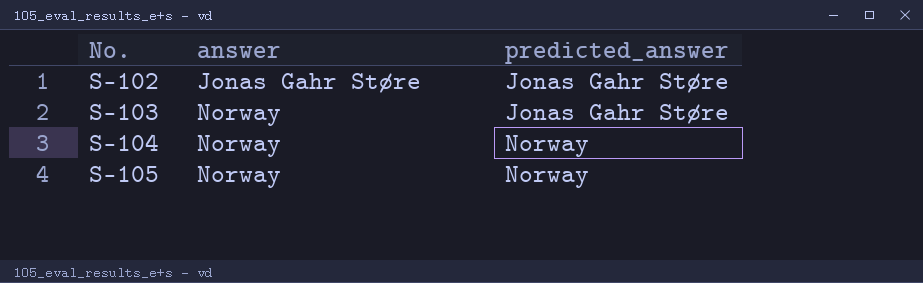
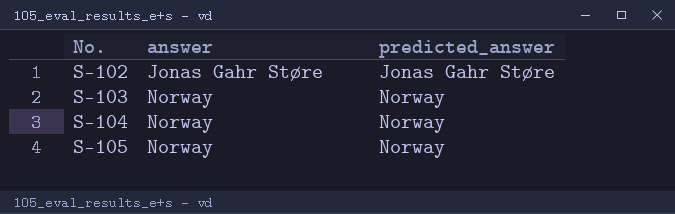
S-103 | predicted_answer: Jonas Gahr Støre -> Norway

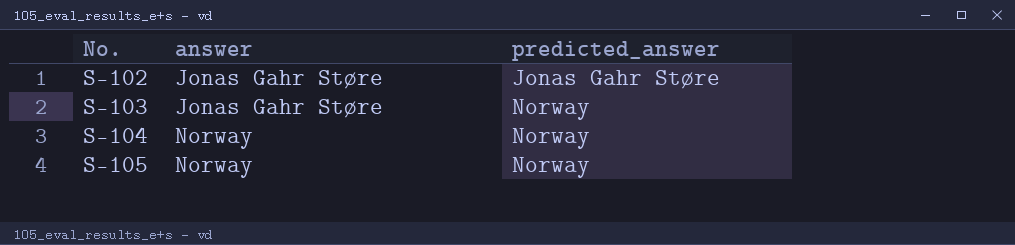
S-103 | answer: Norway -> Jonas Gahr Støre

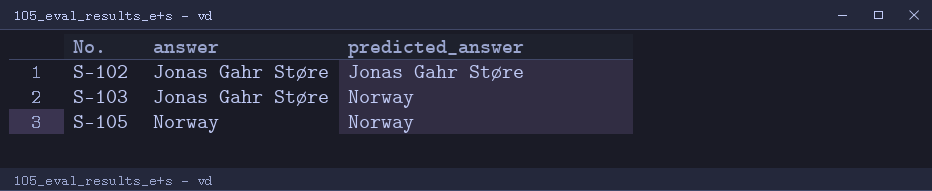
row S-104: Norway | Norway -> none

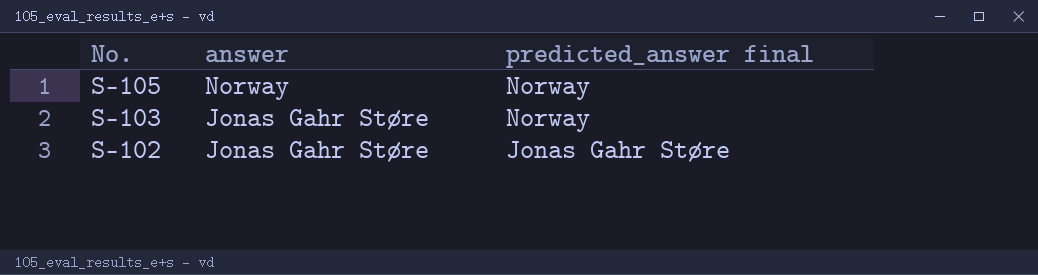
row order: No. ascending -> No. descending
column name: predicted_answer -> predicted_answer final

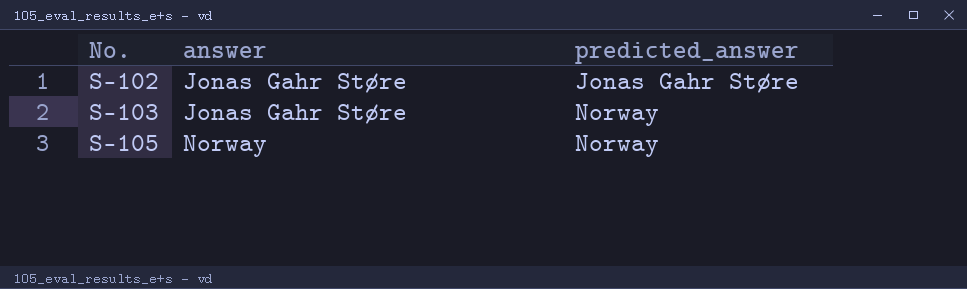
row order: No. descending -> No. ascending
column name: predicted_answer final -> predicted_answer

